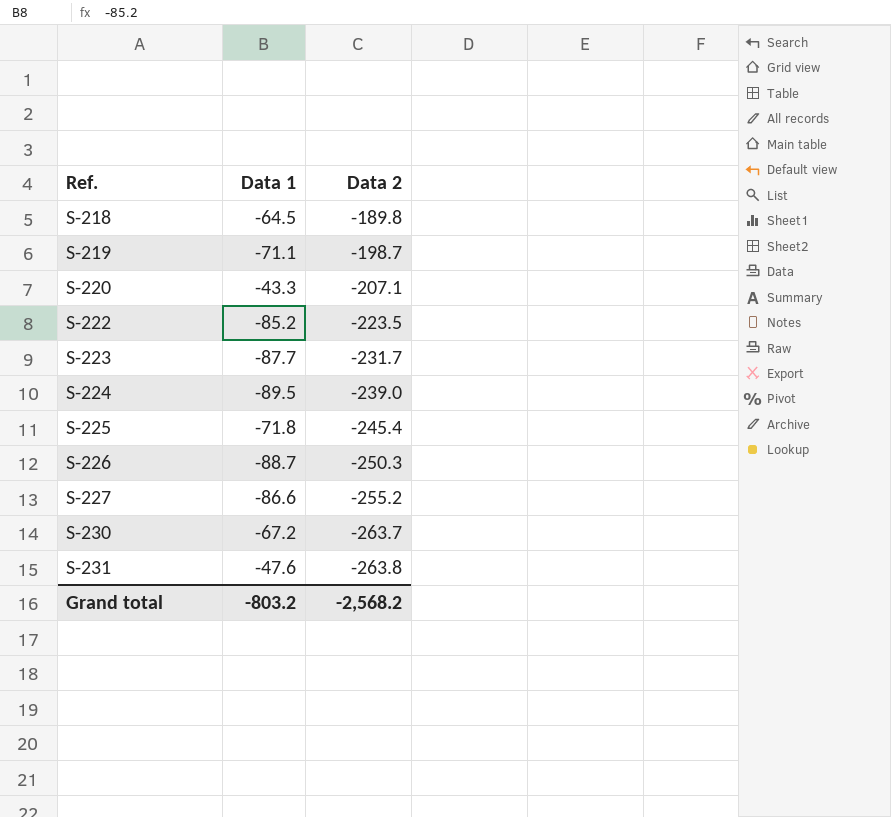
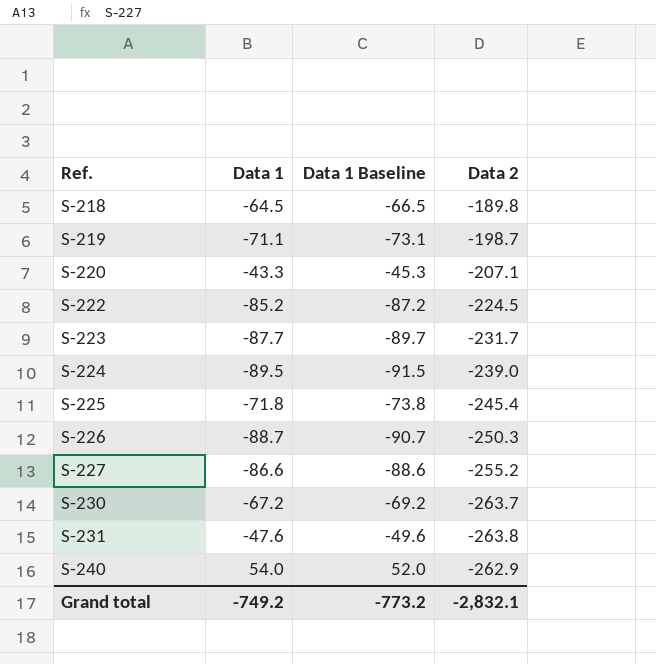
column Data 1 Baseline | formula: none -> [Data 1] - 2
S-222 | Data 2: -223.5 -> -224.5
row S-240: none -> 54.0 | 52.0 | -262.9
Grand total | Data 1: -803.2 -> -749.2
Grand total | Data 2: -2,568.2 -> -2,832.1

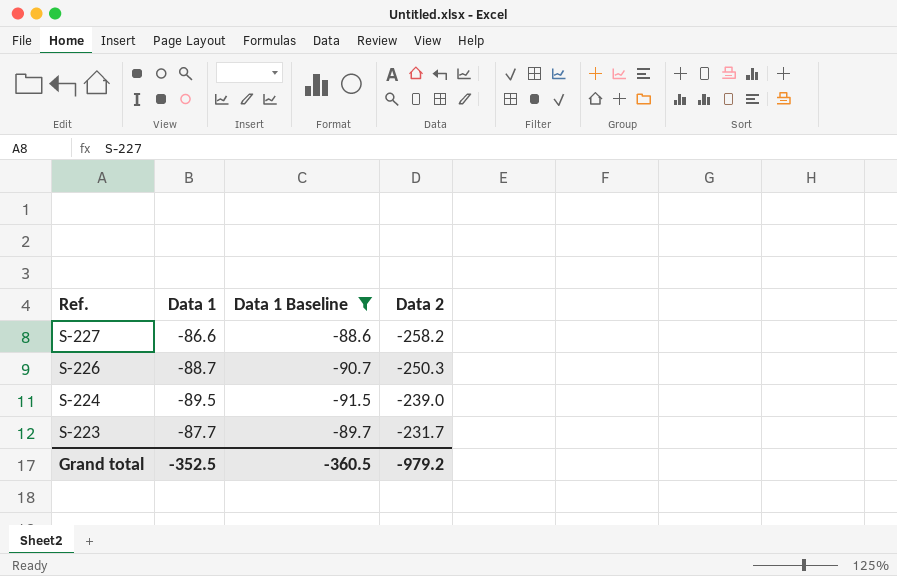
filter: none -> Data 1 Baseline <= -88.6
row order: Ref. ascending -> Ref. descending
S-227 | Data 2: -255.2 -> -258.2
Grand total | Data 1: -749.2 -> -352.5
Grand total | Data 1 Baseline: -773.2 -> -360.5
Grand total | Data 2: -2,832.1 -> -979.2

